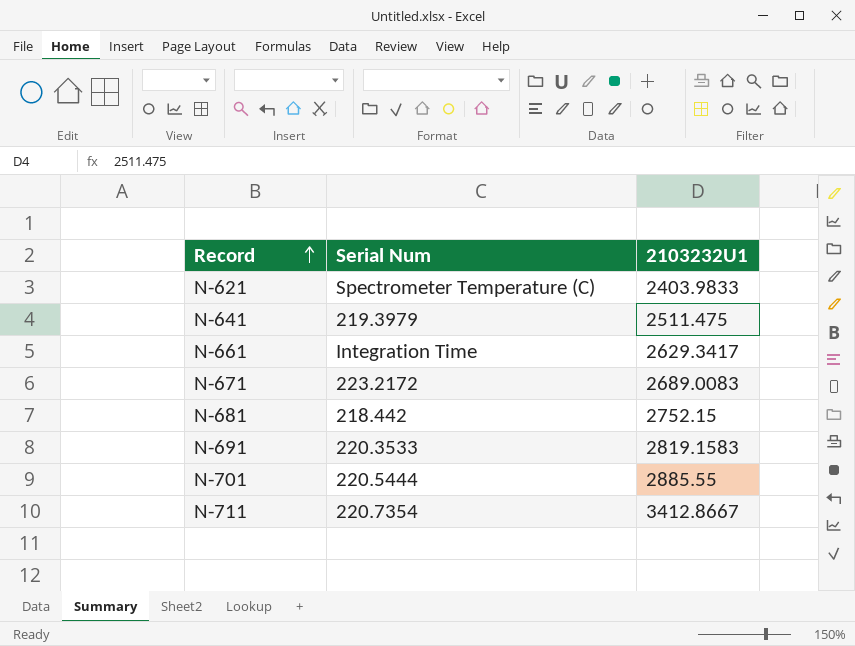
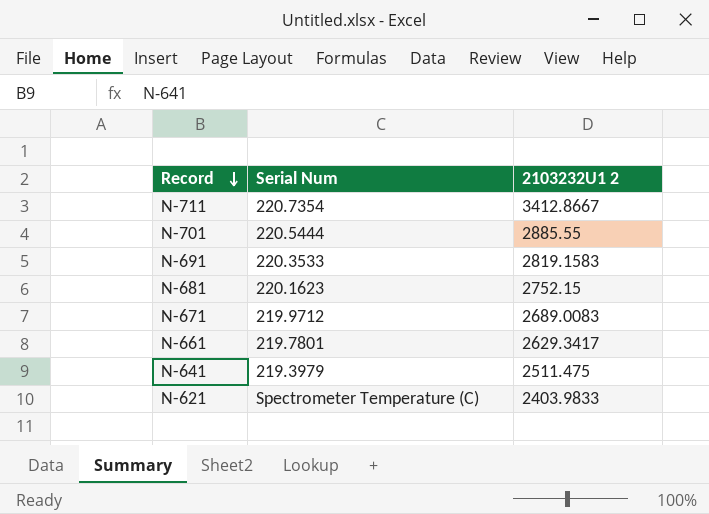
row order: Record ascending -> Record descending
column name: 2103232U1 -> 2103232U1 2
N-681 | Serial Num: 218.442 -> 220.1623
N-671 | Serial Num: 223.2172 -> 219.9712
N-661 | Serial Num: Integration Time -> 219.7801

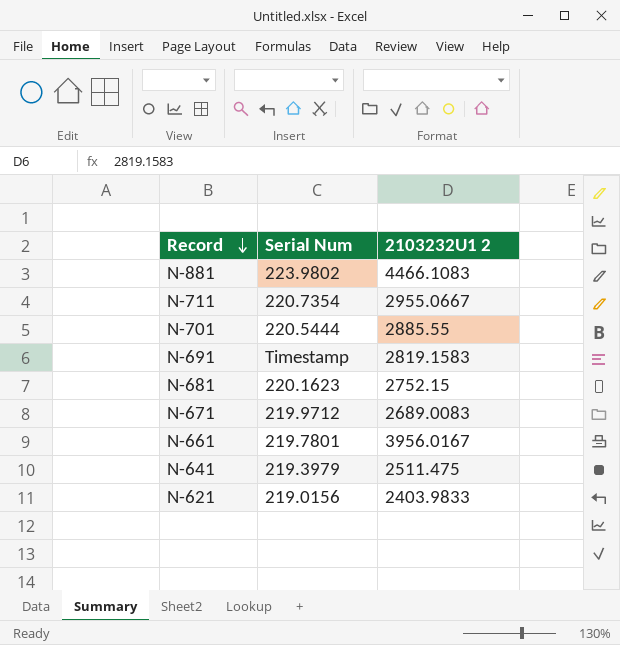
row N-881: none -> 223.9802 | 4466.1083
N-711 | 2103232U1 2: 3412.8667 -> 2955.0667
N-691 | Serial Num: 220.3533 -> Timestamp
N-661 | 2103232U1 2: 2629.3417 -> 3956.0167
N-621 | Serial Num: Spectrometer Temperature (C) -> 219.0156

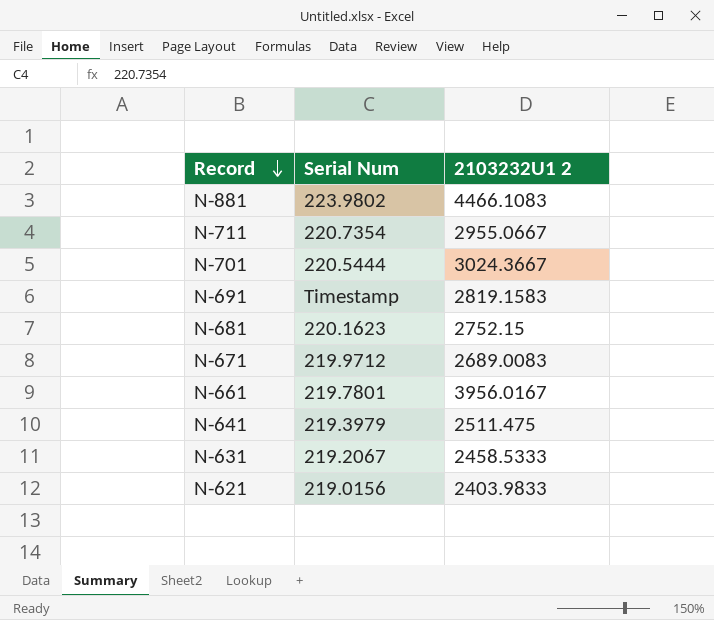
N-701 | 2103232U1 2: 2885.55 -> 3024.3667
row N-631: none -> 219.2067 | 2458.5333

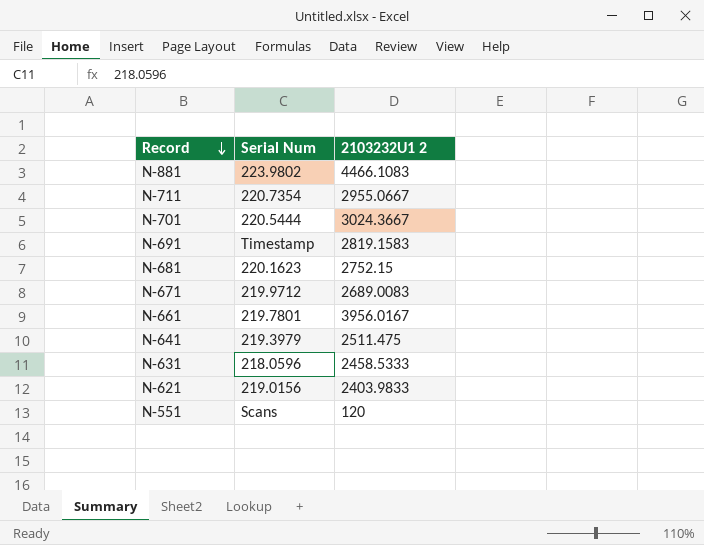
N-631 | Serial Num: 219.2067 -> 218.0596
row N-551: none -> Scans | 120

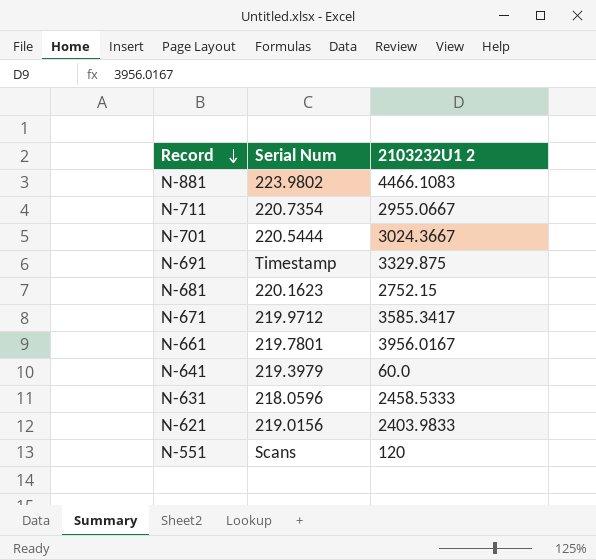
N-691 | 2103232U1 2: 2819.1583 -> 3329.875
N-671 | 2103232U1 2: 2689.0083 -> 3585.3417
N-641 | 2103232U1 2: 2511.475 -> 60.0

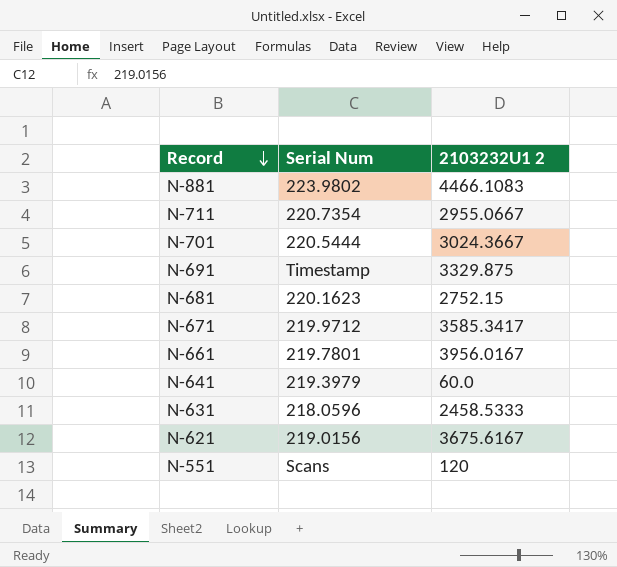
N-621 | 2103232U1 2: 2403.9833 -> 3675.6167

